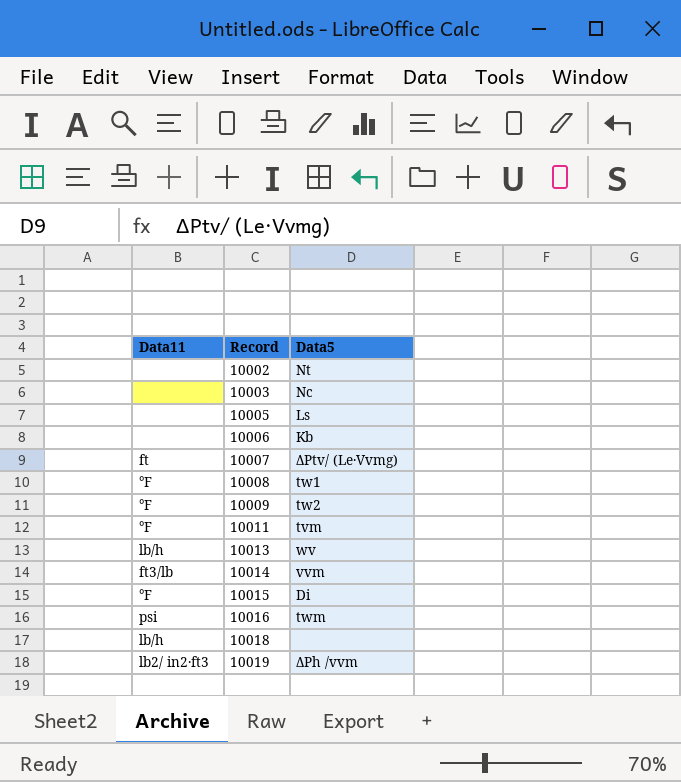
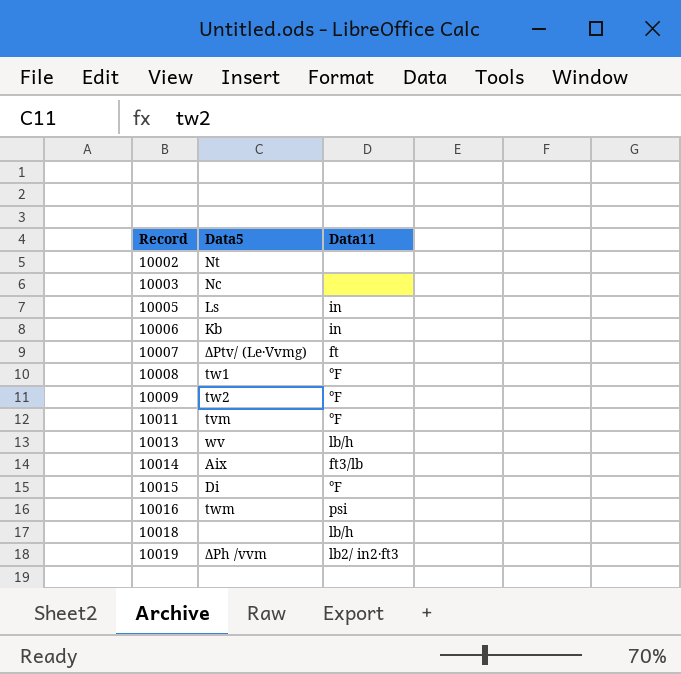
column Data11 | position: 1 -> 3
10005 | Data11: none -> in
10006 | Data11: none -> in
10014 | Data5: vvm -> Aix

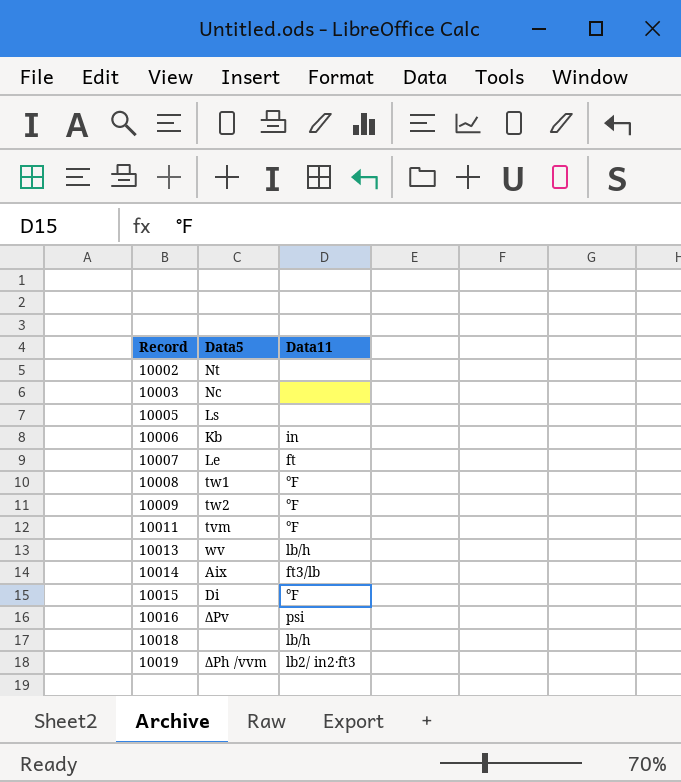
10005 | Data11: in -> none
10007 | Data5: ΔPtv/ (Le·Vvmg) -> Le
10016 | Data5: twm -> ΔPv

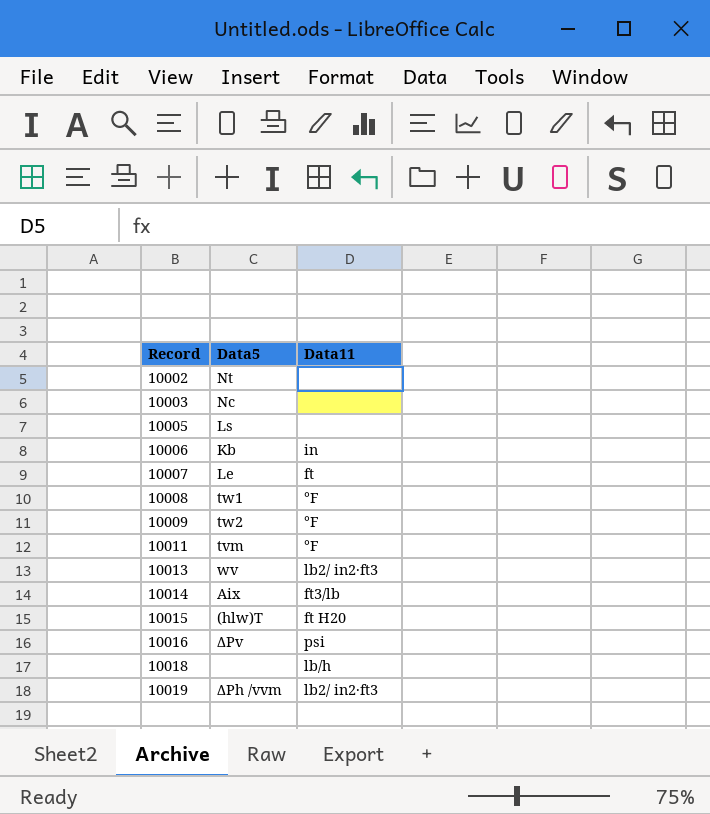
10013 | Data11: lb/h -> lb2/ in2·ft3
10015 | Data5: Di -> (hlw)T
10015 | Data11: °F -> ft H20

